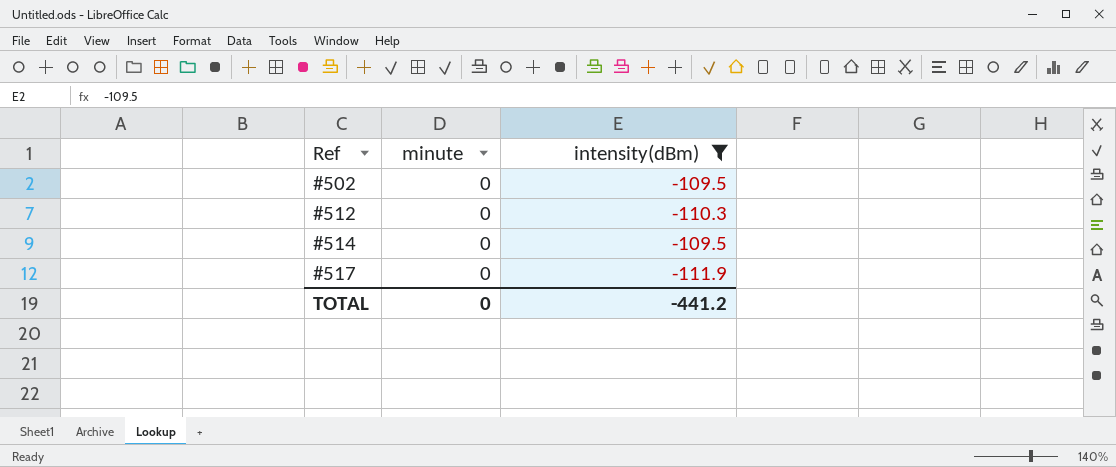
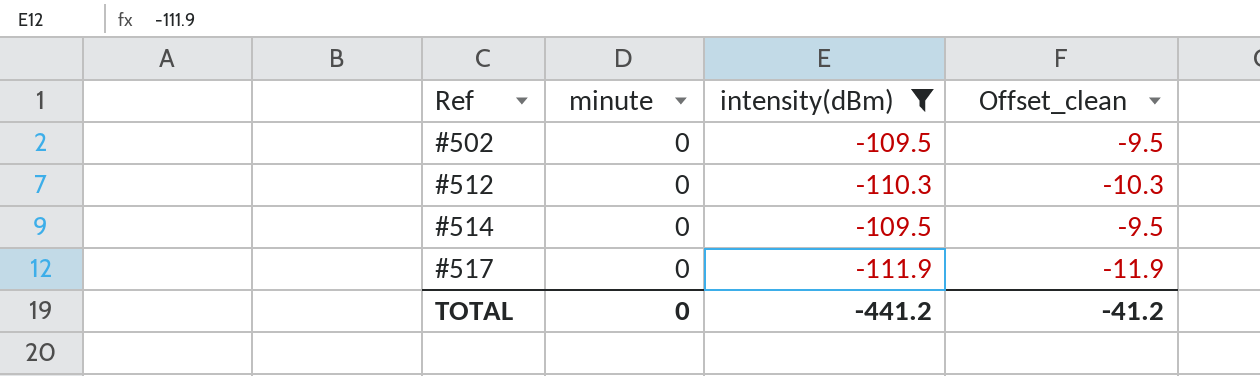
column Offset_clean | formula: none -> [intensity(dBm)] + 100

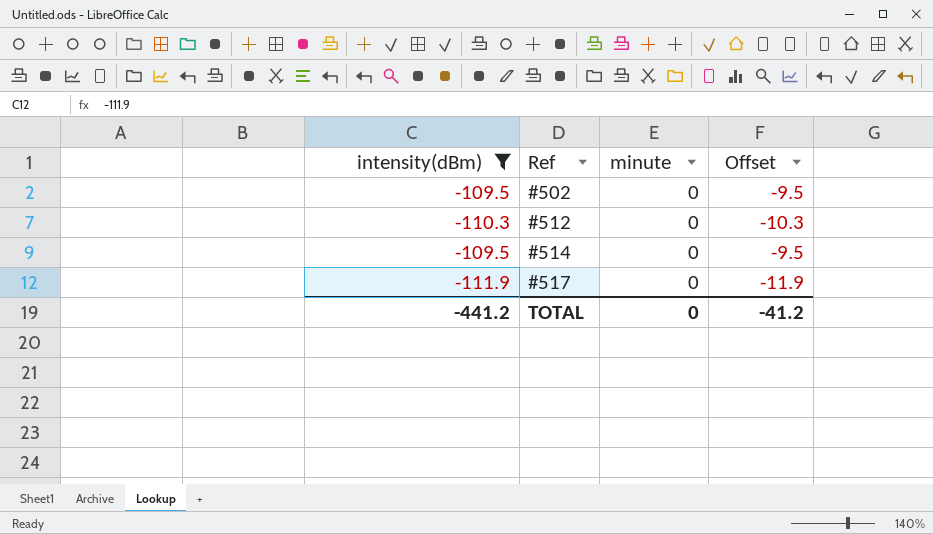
column intensity(dBm) | position: 3 -> 1
column name: Offset_clean -> Offset

